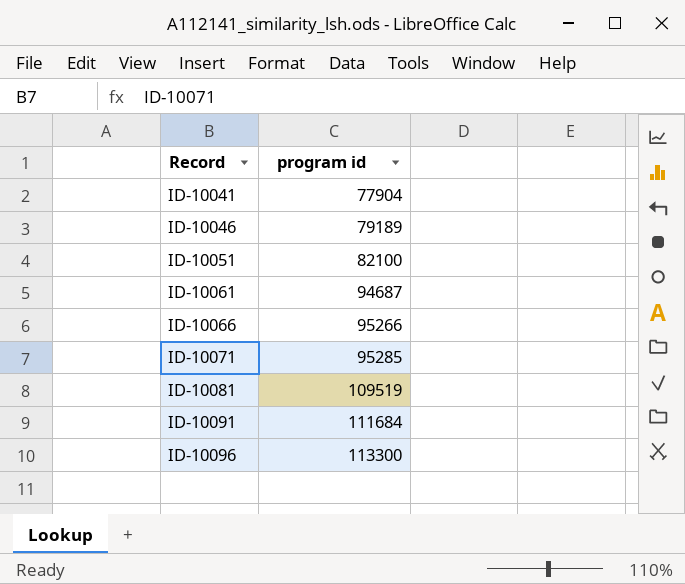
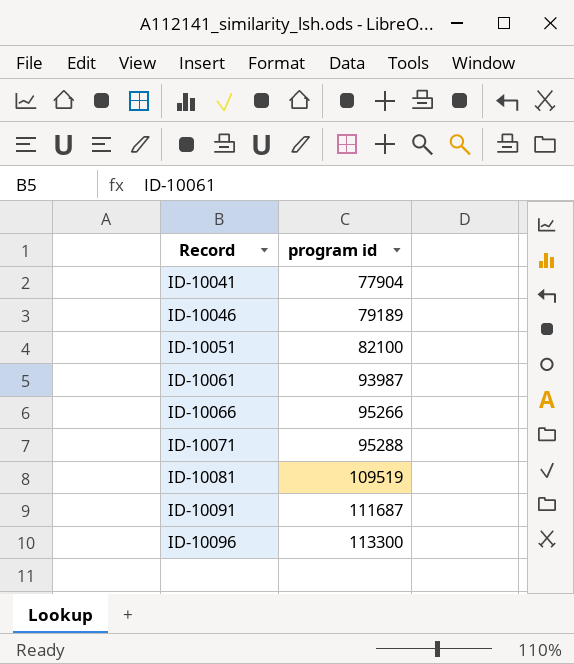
ID-10061 | program id: 94687 -> 93987
ID-10071 | program id: 95285 -> 95288
ID-10091 | program id: 111684 -> 111687

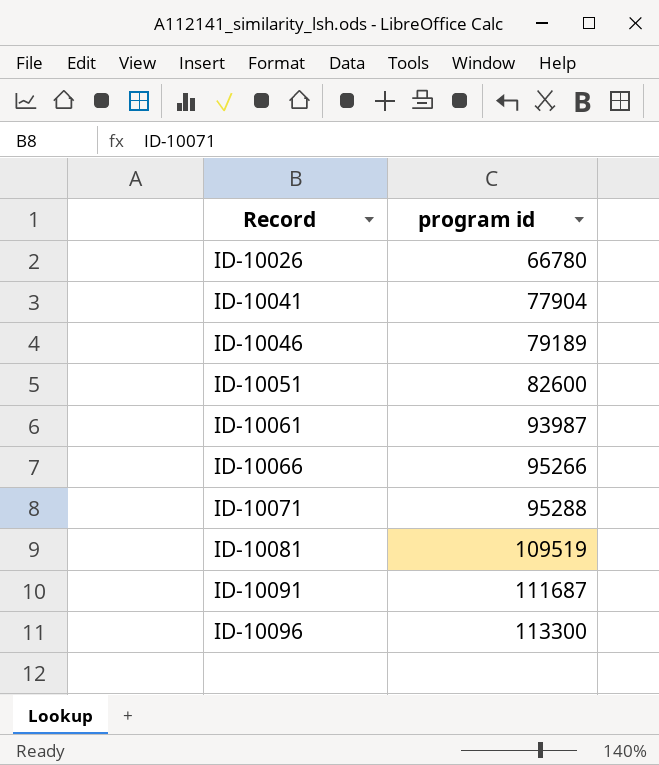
row ID-10026: none -> 66780
ID-10051 | program id: 82100 -> 82600

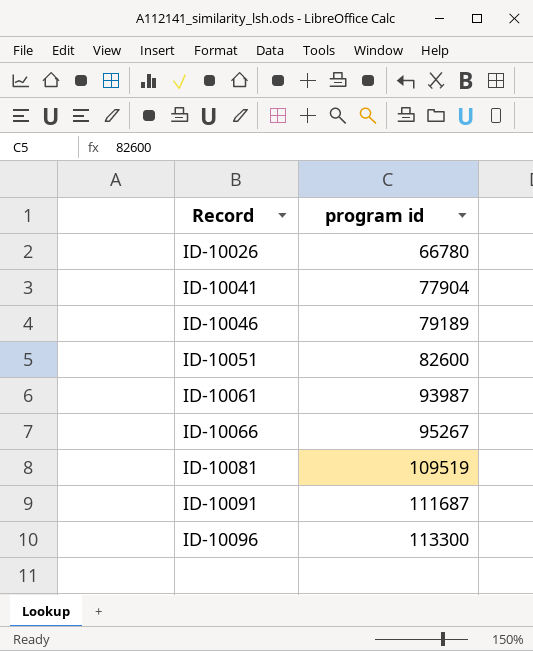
row ID-10071: 95288 -> none
ID-10066 | program id: 95266 -> 95267

